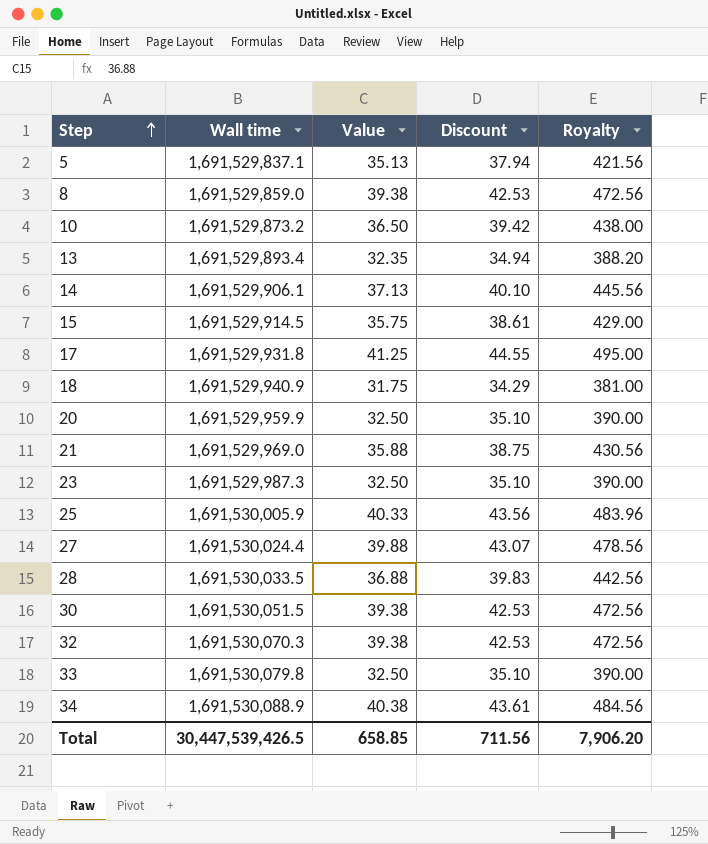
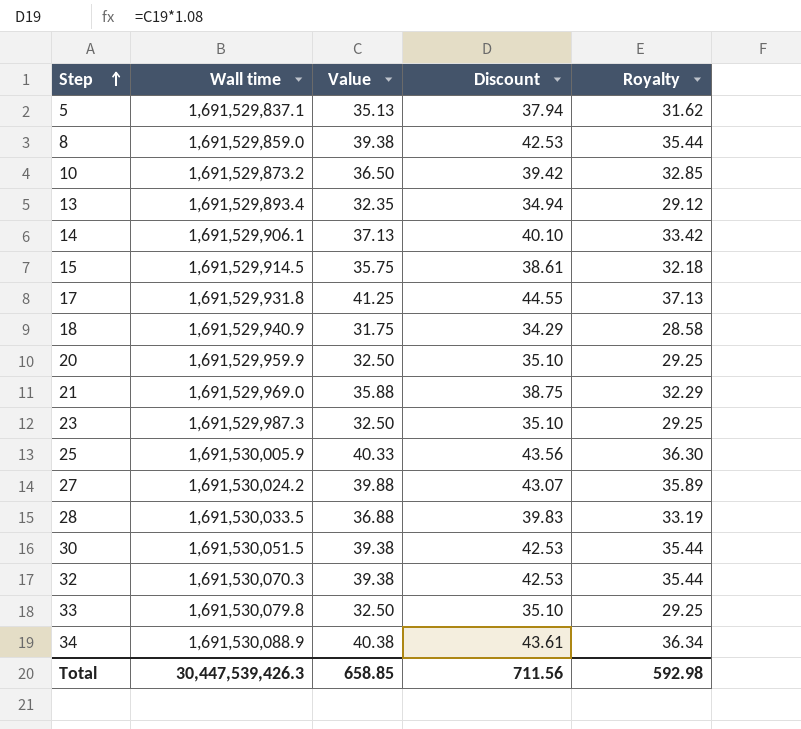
column Royalty | formula: [Value] * 12 -> [Value] * 0.9
27 | Wall time: 1,691,530,024.4 -> 1,691,530,024.2
Total | Wall time: 30,447,539,426.5 -> 30,447,539,426.3
Total | Royalty: 7,906.20 -> 592.98

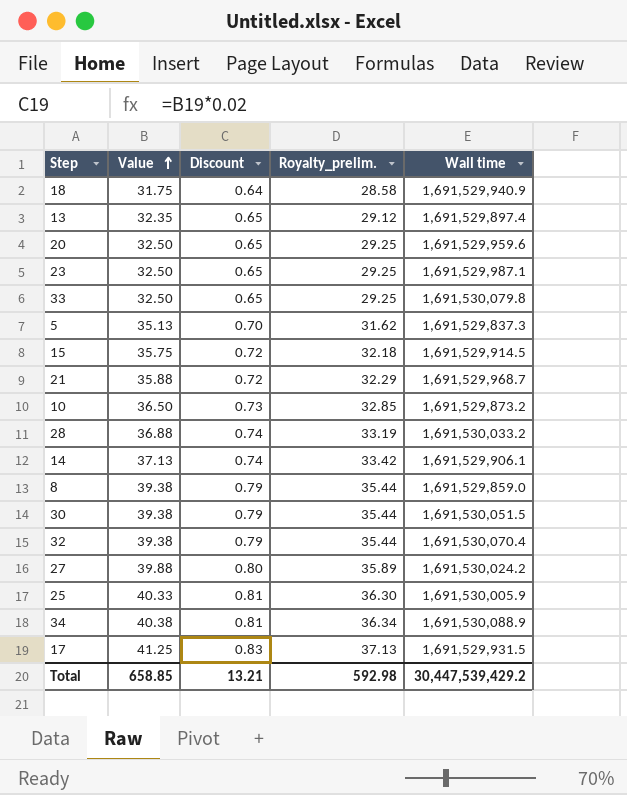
row order: Step ascending -> Value ascending
column Discount | formula: [Value] * 1.08 -> [Value] * 0.02
column name: Royalty -> Royalty_prelim.
column Wall time | position: 2 -> 5
13 | Wall time: 1,691,529,893.4 -> 1,691,529,897.4
20 | Wall time: 1,691,529,959.9 -> 1,691,529,959.6
23 | Wall time: 1,691,529,987.3 -> 1,691,529,987.1
5 | Wall time: 1,691,529,837.1 -> 1,691,529,837.3
21 | Wall time: 1,691,529,969.0 -> 1,691,529,968.7
28 | Wall time: 1,691,530,033.5 -> 1,691,530,033.2
32 | Wall time: 1,691,530,070.3 -> 1,691,530,070.4
17 | Wall time: 1,691,529,931.8 -> 1,691,529,931.5
Total | Discount: 711.56 -> 13.21
Total | Wall time: 30,447,539,426.3 -> 30,447,539,429.2

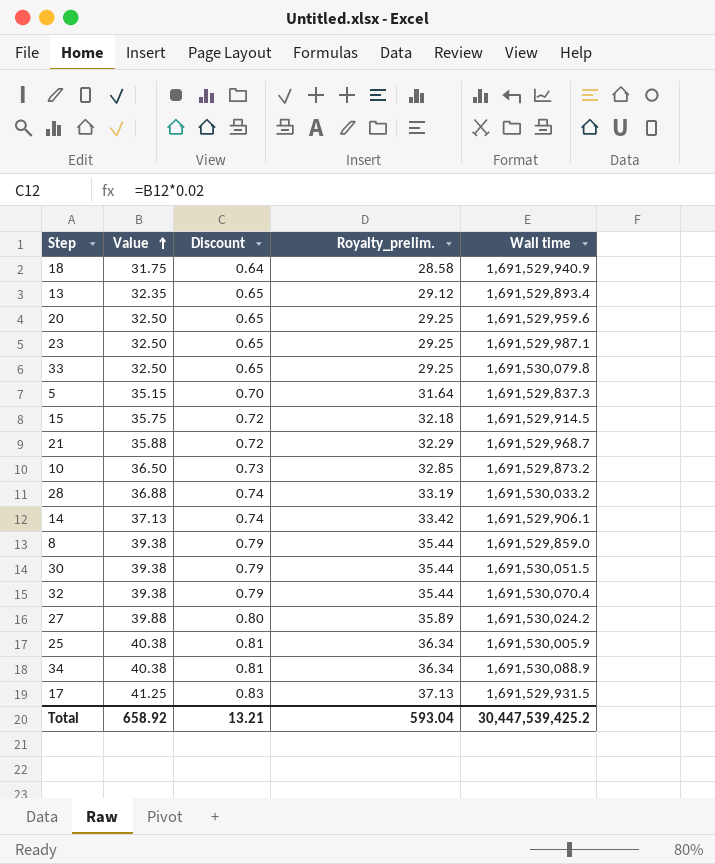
13 | Wall time: 1,691,529,897.4 -> 1,691,529,893.4
5 | Value: 35.13 -> 35.15
5 | Royalty_prelim.: 31.62 -> 31.64
25 | Value: 40.33 -> 40.38
25 | Royalty_prelim.: 36.30 -> 36.34
Total | Value: 658.85 -> 658.92
Total | Royalty_prelim.: 592.98 -> 593.04
Total | Wall time: 30,447,539,429.2 -> 30,447,539,425.2

